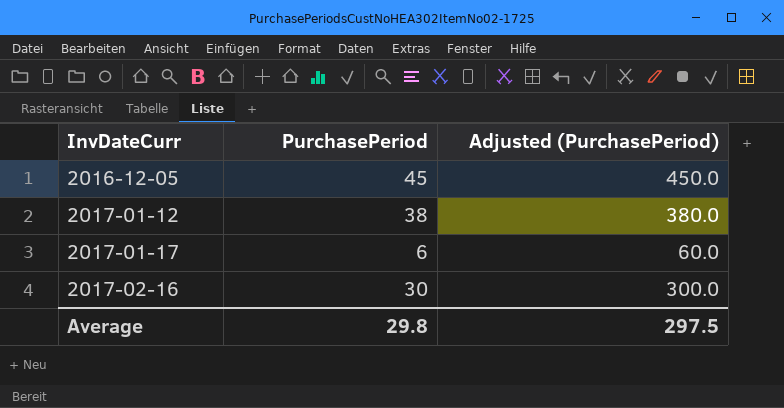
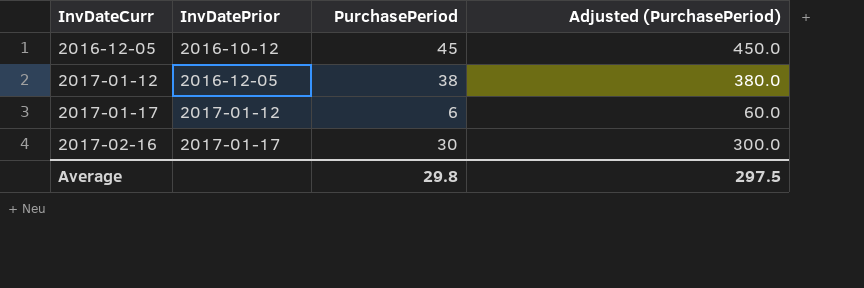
column InvDatePrior | position: none -> 2

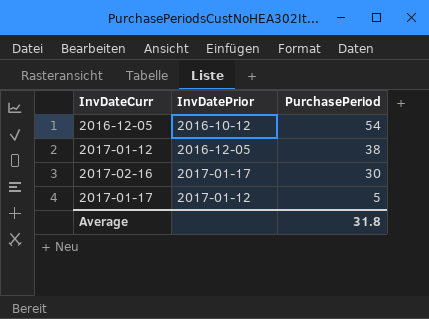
row order: InvDateCurr ascending -> PurchasePeriod descending
column Adjusted (PurchasePeriod) | formula: [PurchasePeriod] * 10 -> none
2016-12-05 | PurchasePeriod: 45 -> 54
2017-01-17 | PurchasePeriod: 6 -> 5
Average | PurchasePeriod: 29.8 -> 31.8

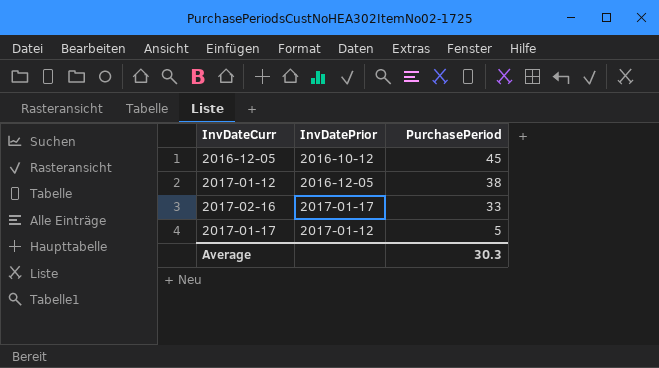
2016-12-05 | PurchasePeriod: 54 -> 45
2017-02-16 | PurchasePeriod: 30 -> 33
Average | PurchasePeriod: 31.8 -> 30.3

